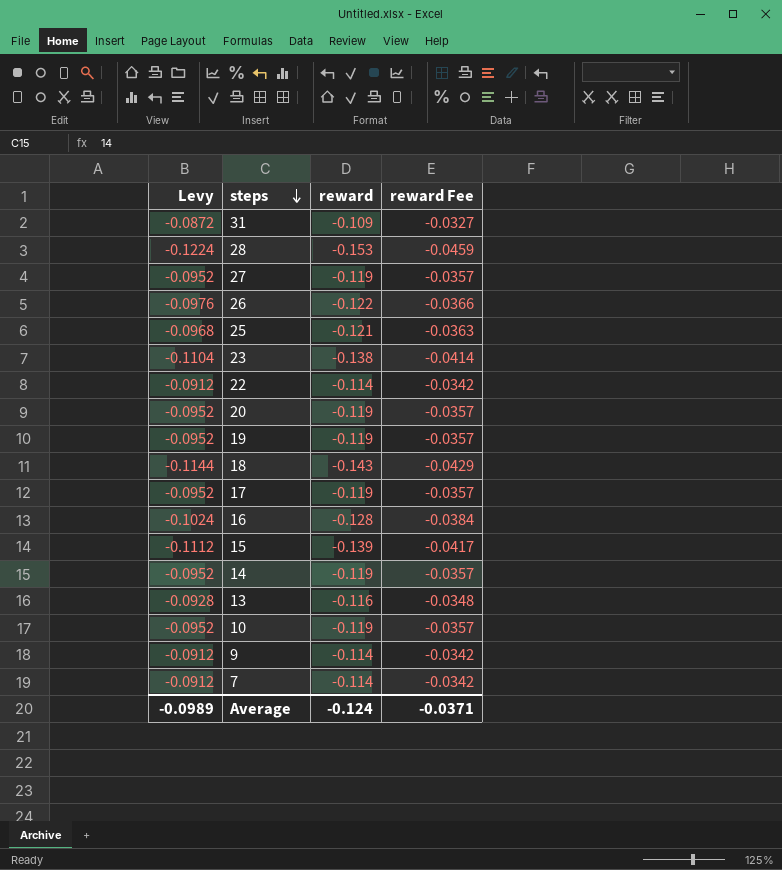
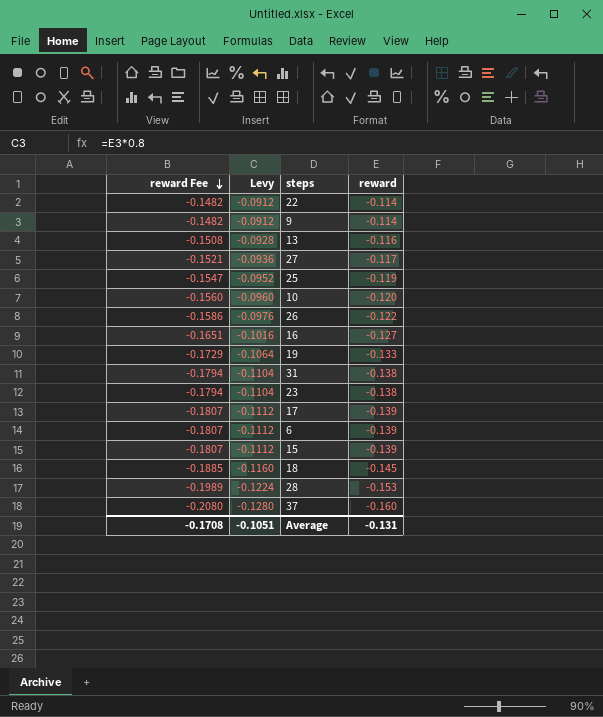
row order: steps descending -> reward Fee descending
column reward Fee | formula: [reward] * 0.3 -> [reward] * 1.3
column reward Fee | position: 4 -> 1
row 20: -0.0952 | -0.119 | -0.0357 -> none
row 14: -0.0952 | -0.119 | -0.0357 -> none
row 7: -0.0912 | -0.114 | -0.0342 -> none
27 | Levy: -0.0952 -> -0.0936
27 | reward: -0.119 -> -0.117
25 | Levy: -0.0968 -> -0.0952
25 | reward: -0.121 -> -0.119
10 | Levy: -0.0952 -> -0.0960
10 | reward: -0.119 -> -0.120
16 | Levy: -0.1024 -> -0.1016
16 | reward: -0.128 -> -0.127
19 | Levy: -0.0952 -> -0.1064
19 | reward: -0.119 -> -0.133
31 | Levy: -0.0872 -> -0.1104
31 | reward: -0.109 -> -0.138
17 | Levy: -0.0952 -> -0.1112
17 | reward: -0.119 -> -0.139
row 6: none -> -0.1807 | -0.1112 | -0.139
18 | Levy: -0.1144 -> -0.1160
18 | reward: -0.143 -> -0.145
row 37: none -> -0.2080 | -0.1280 | -0.160
Average | reward Fee: -0.0371 -> -0.1708
Average | Levy: -0.0989 -> -0.1051
Average | reward: -0.124 -> -0.131

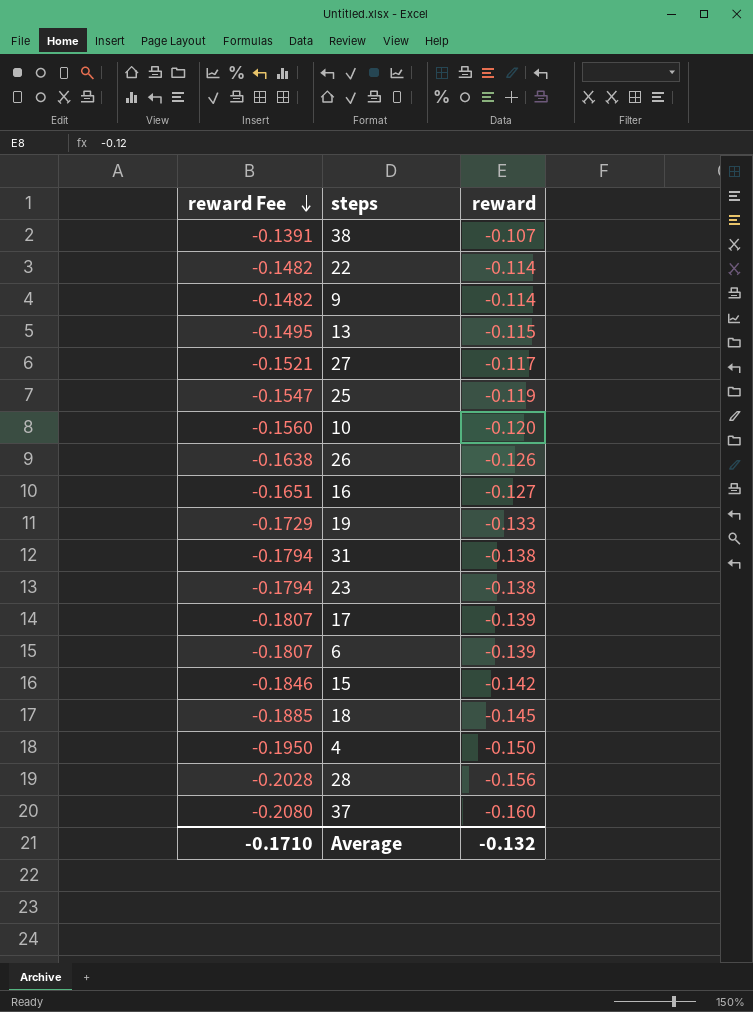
column Levy | formula: [reward] * 0.8 -> none
row 38: none -> -0.1391 | -0.107
13 | reward Fee: -0.1508 -> -0.1495
13 | reward: -0.116 -> -0.115
26 | reward Fee: -0.1586 -> -0.1638
26 | reward: -0.122 -> -0.126
15 | reward Fee: -0.1807 -> -0.1846
15 | reward: -0.139 -> -0.142
row 4: none -> -0.1950 | -0.150
28 | reward Fee: -0.1989 -> -0.2028
28 | reward: -0.153 -> -0.156
Average | reward Fee: -0.1708 -> -0.1710
Average | reward: -0.131 -> -0.132

